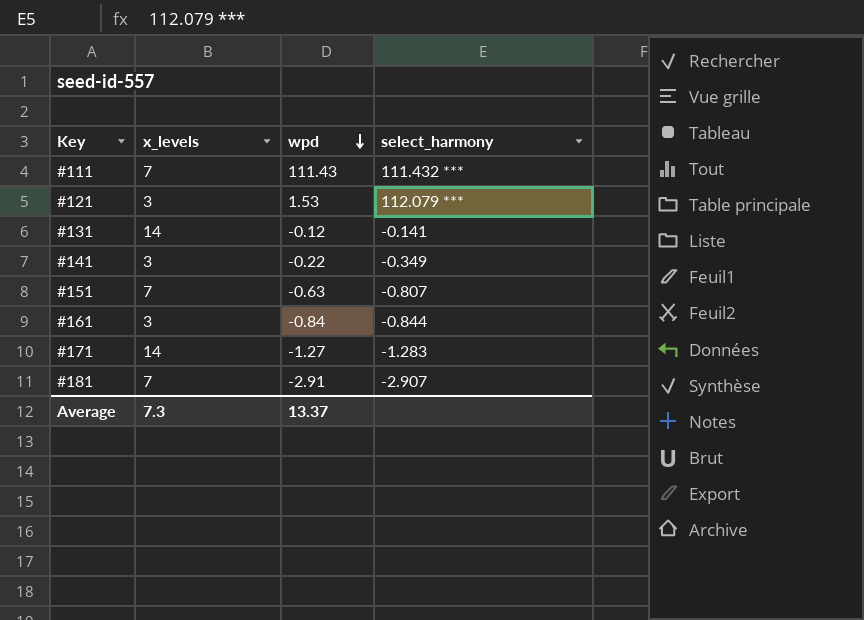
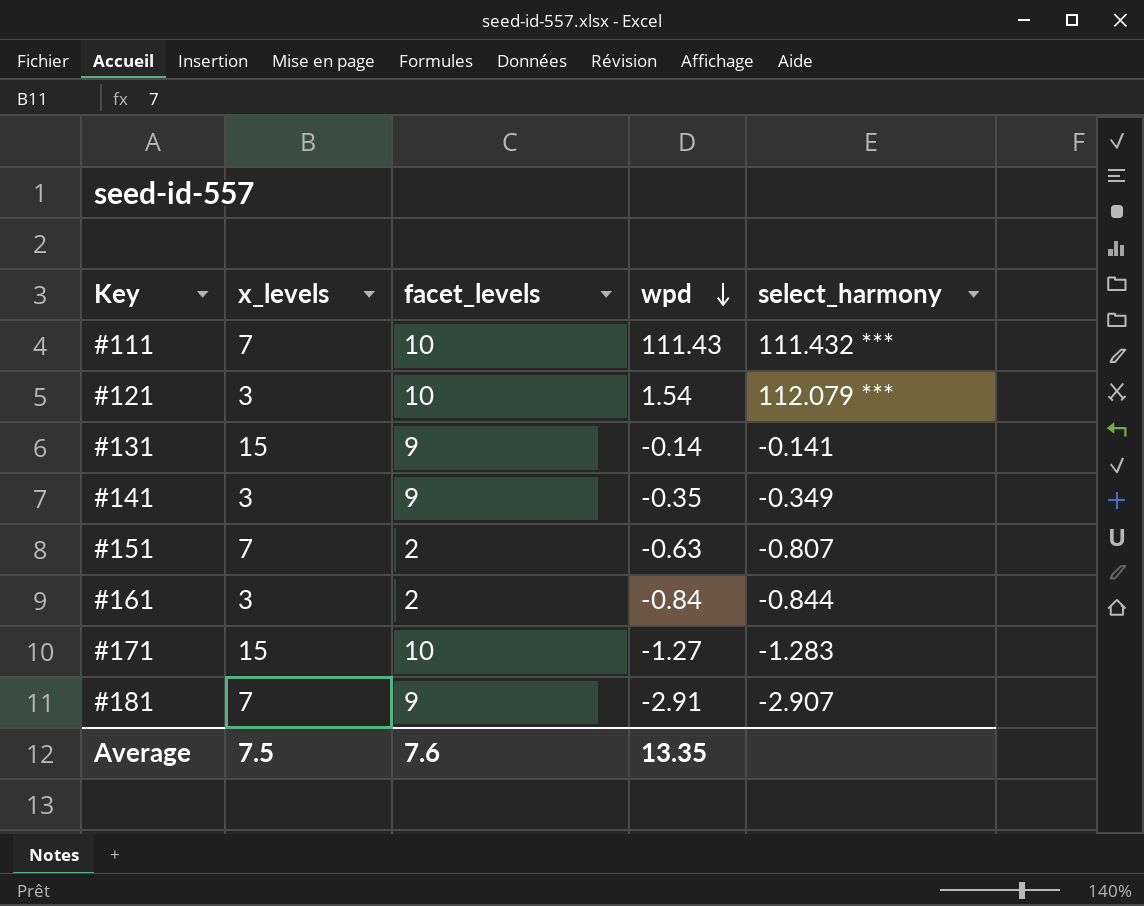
column facet_levels | position: none -> 3
#121 | wpd: 1.53 -> 1.54
#131 | x_levels: 14 -> 15
#131 | wpd: -0.12 -> -0.14
#141 | wpd: -0.22 -> -0.35
#171 | x_levels: 14 -> 15
Average | x_levels: 7.3 -> 7.5
Average | wpd: 13.37 -> 13.35

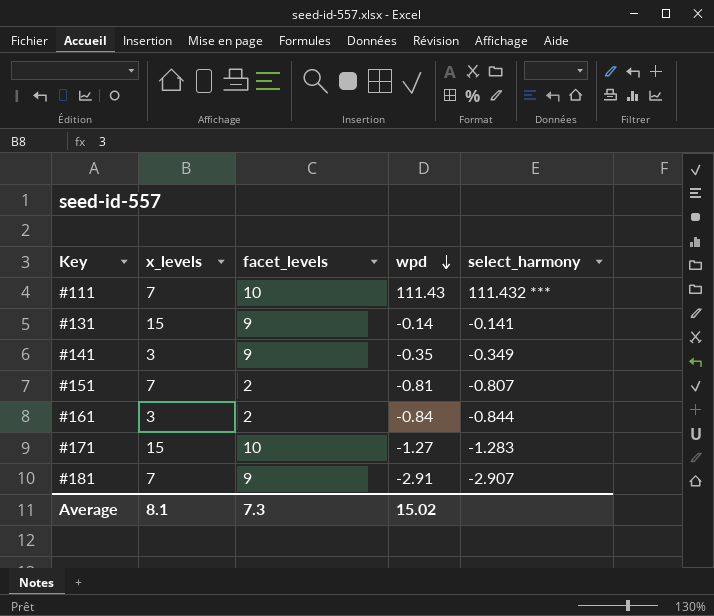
row #121: 3 | 10 | 1.54 | 112.079 *** -> none
#151 | wpd: -0.63 -> -0.81
Average | x_levels: 7.5 -> 8.1
Average | facet_levels: 7.6 -> 7.3
Average | wpd: 13.35 -> 15.02

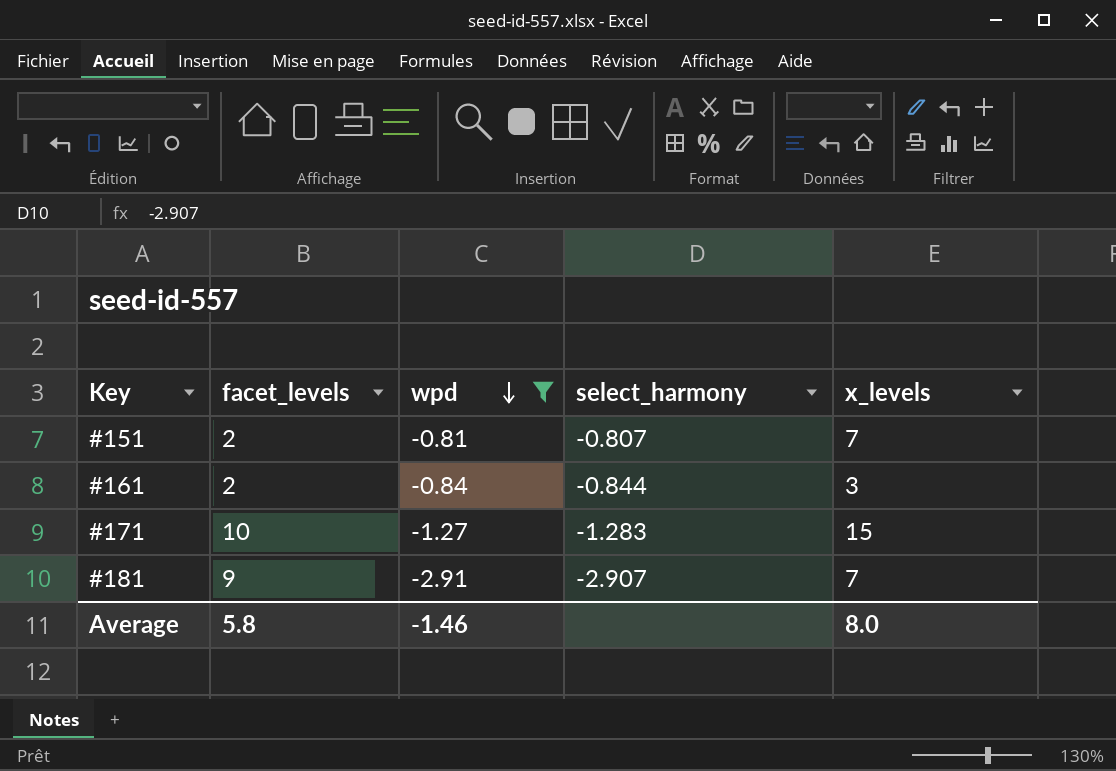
filter: none -> wpd <= -0.81
column x_levels | position: 2 -> 5
Average | facet_levels: 7.3 -> 5.8
Average | wpd: 15.02 -> -1.46
Average | x_levels: 8.1 -> 8.0

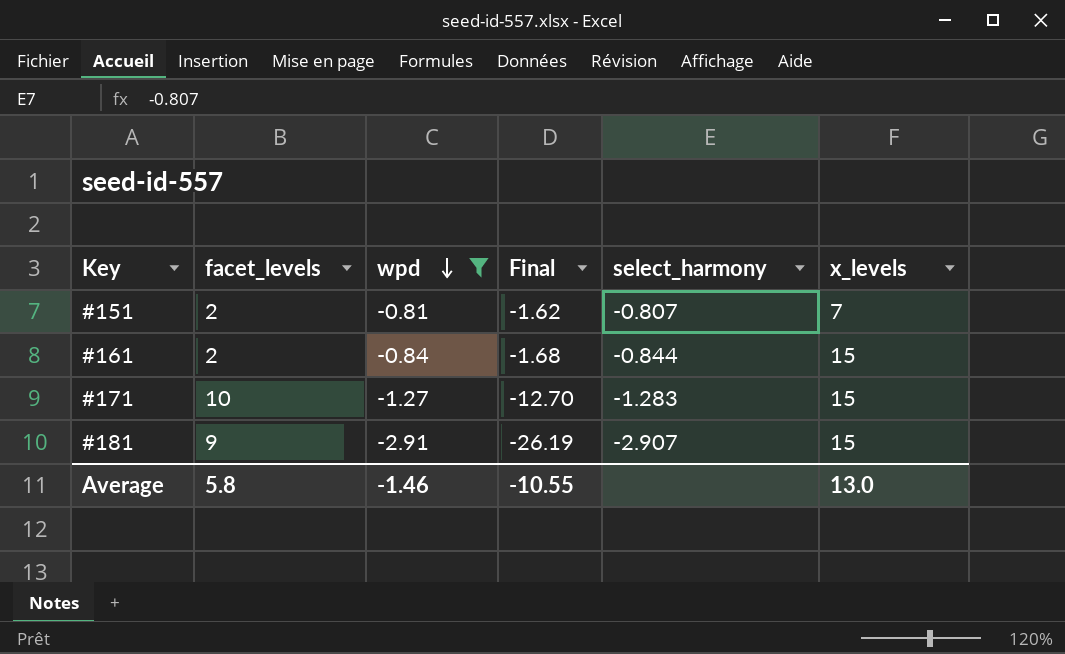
column Final | formula: none -> [facet_levels] * [wpd]
#161 | x_levels: 3 -> 15
#181 | x_levels: 7 -> 15
Average | x_levels: 8.0 -> 13.0

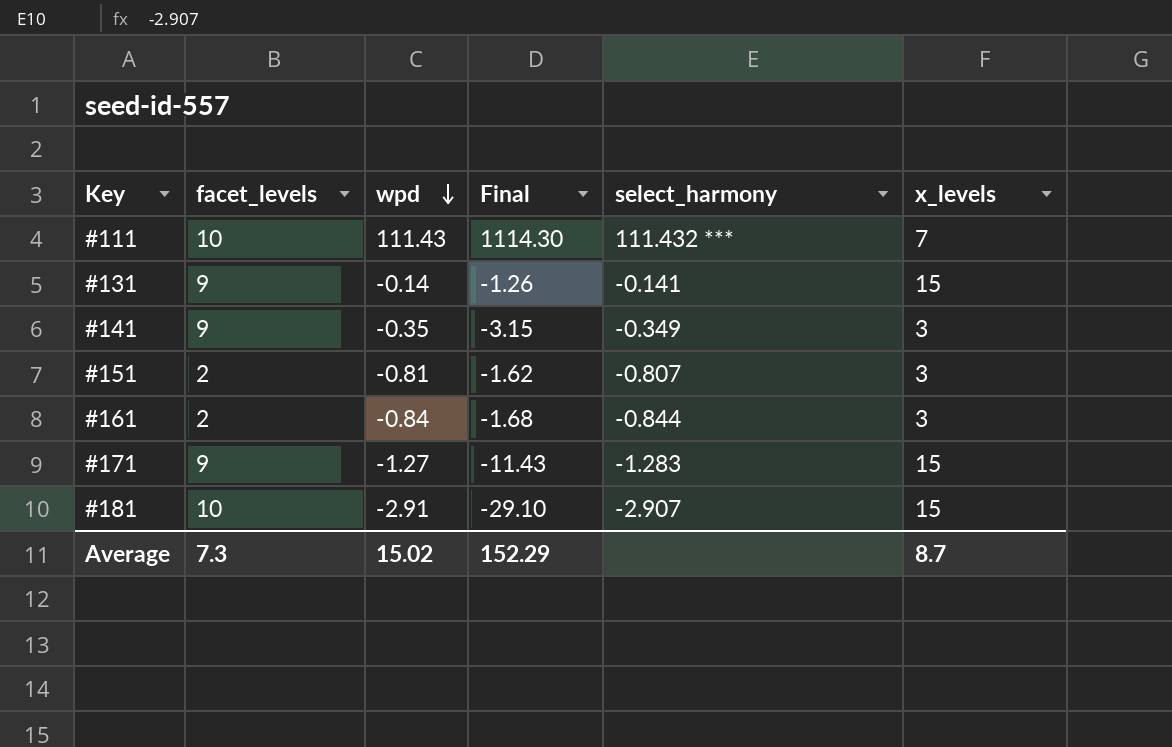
filter: wpd <= -0.81 -> none
#151 | x_levels: 7 -> 3
#161 | x_levels: 15 -> 3
#171 | facet_levels: 10 -> 9
#171 | Final: -12.70 -> -11.43
#181 | facet_levels: 9 -> 10
#181 | Final: -26.19 -> -29.10
Average | facet_levels: 5.8 -> 7.3
Average | wpd: -1.46 -> 15.02
Average | Final: -10.55 -> 152.29
Average | x_levels: 13.0 -> 8.7

